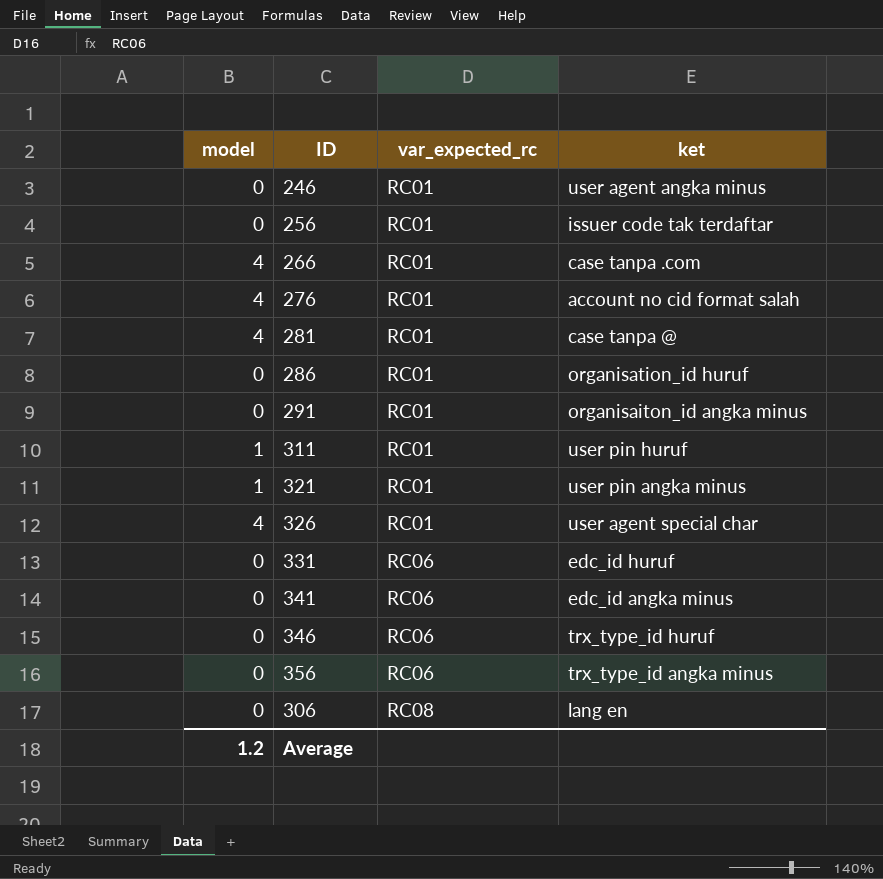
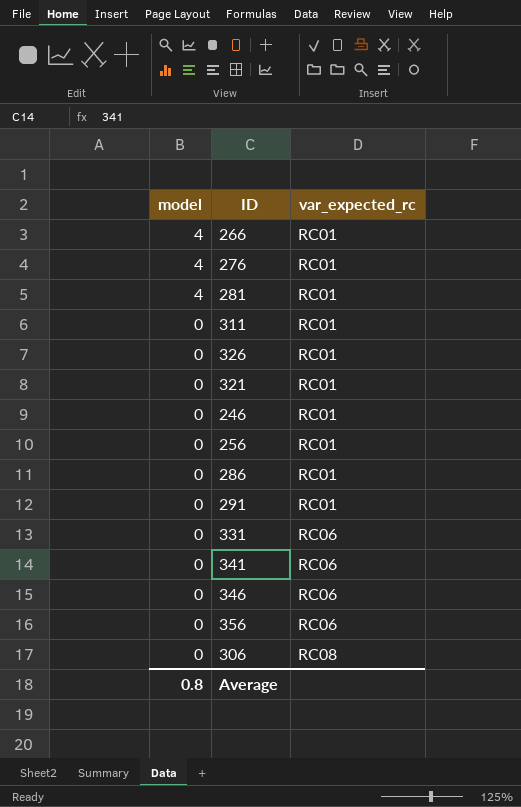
row order: var_expected_rc ascending -> model descending
column ket | position: 4 -> none
311 | model: 1 -> 0
326 | model: 4 -> 0
321 | model: 1 -> 0
Average | model: 1.2 -> 0.8

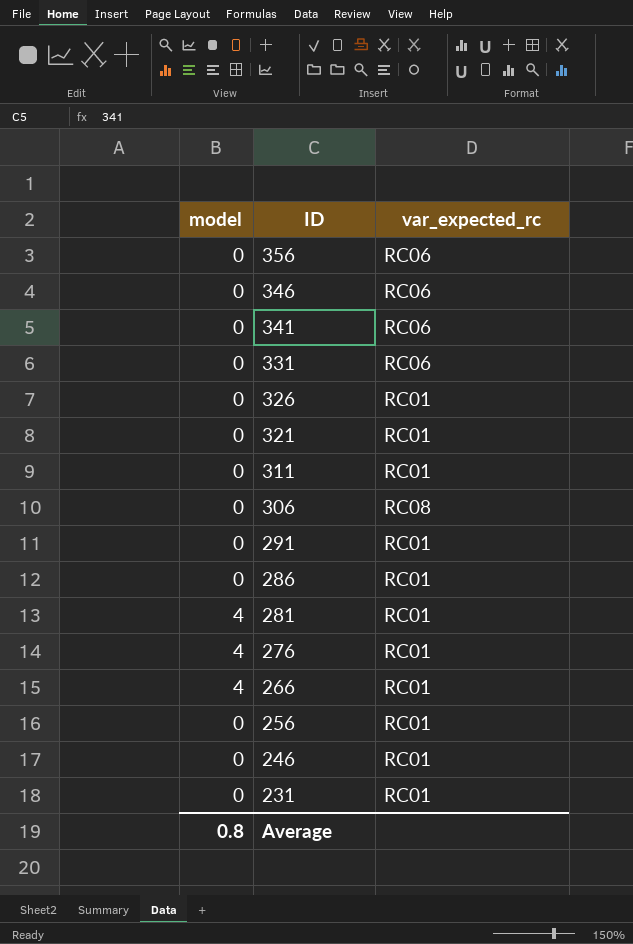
row order: model descending -> ID descending
row 231: none -> 0 | RC01

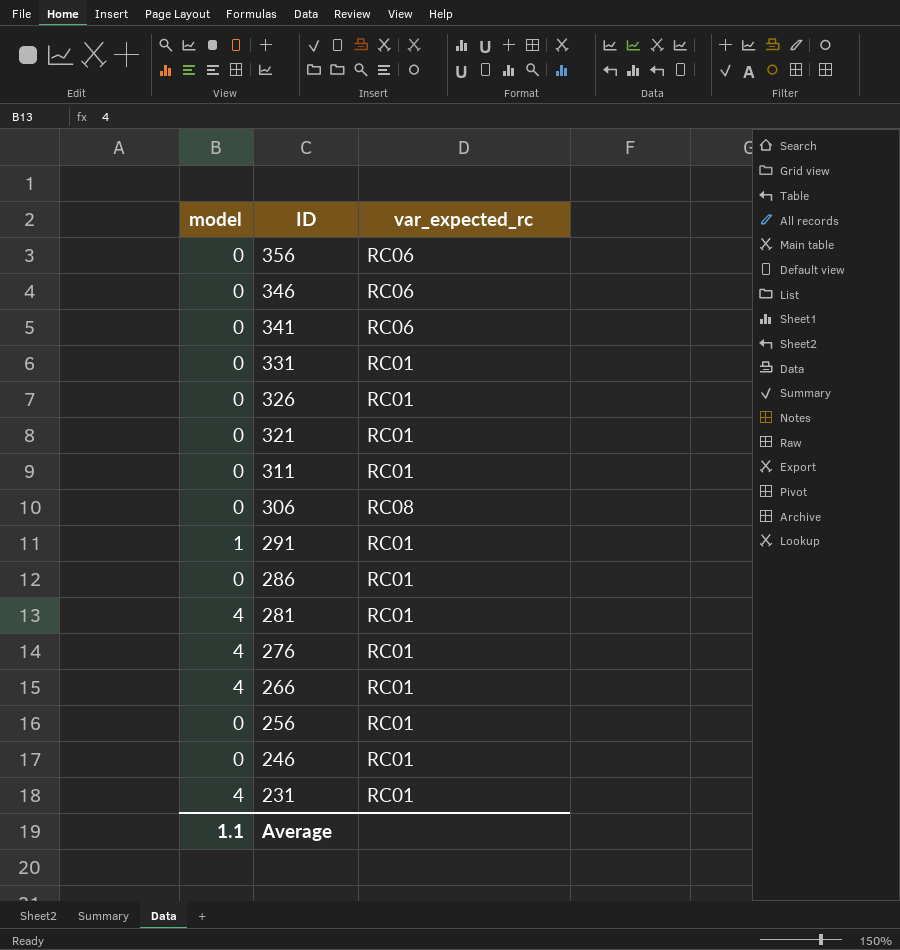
331 | var_expected_rc: RC06 -> RC01
291 | model: 0 -> 1
231 | model: 0 -> 4
Average | model: 0.8 -> 1.1

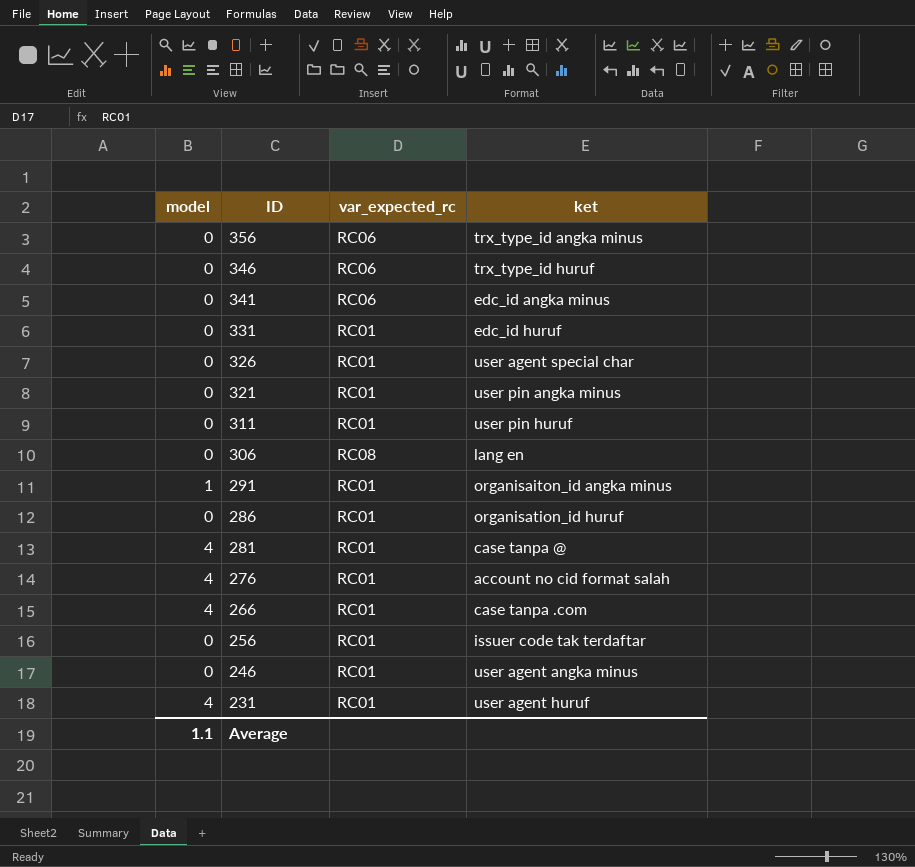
column ket | position: none -> 4

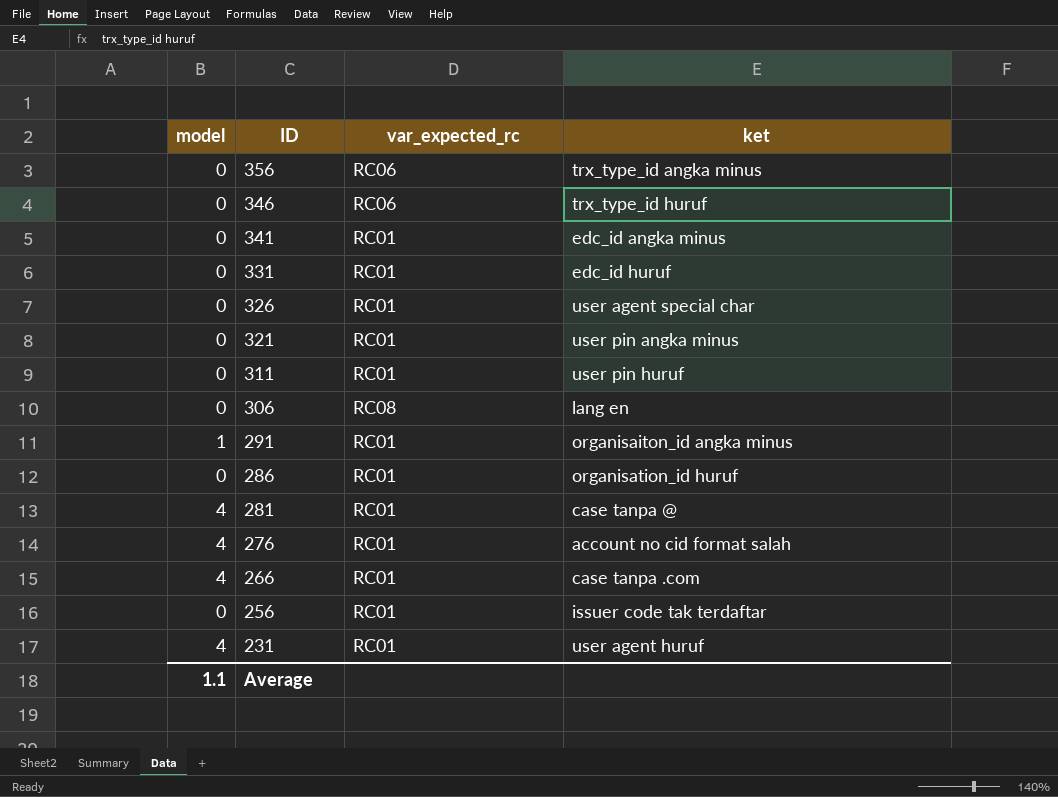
row 246: 0 | RC01 | user agent angka minus -> none
341 | var_expected_rc: RC06 -> RC01

